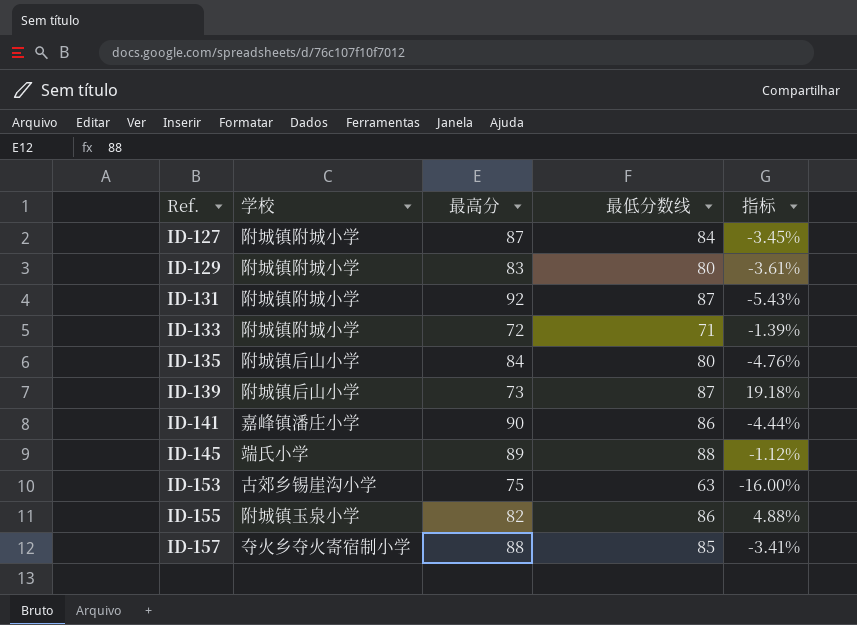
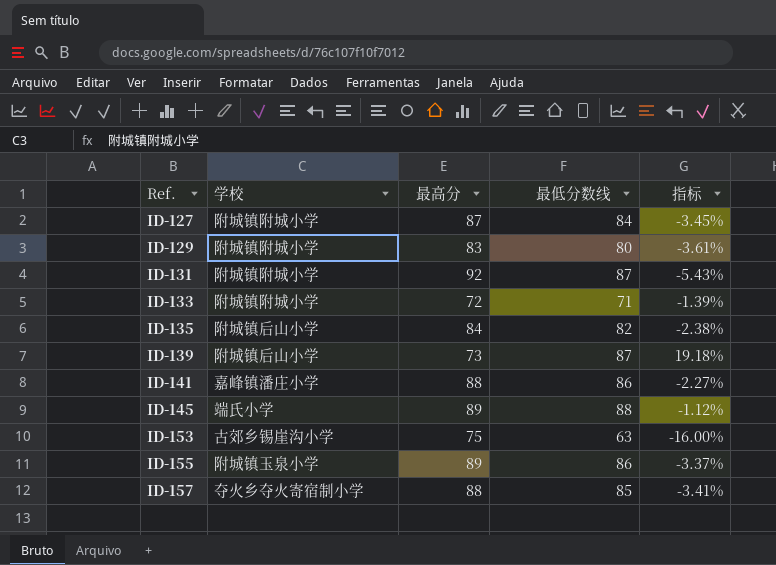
ID-135 | 最低分数线: 80 -> 82
ID-135 | 指标: -4.76% -> -2.38%
ID-141 | 最高分: 90 -> 88
ID-141 | 指标: -4.44% -> -2.27%
ID-155 | 最高分: 82 -> 89
ID-155 | 指标: 4.88% -> -3.37%

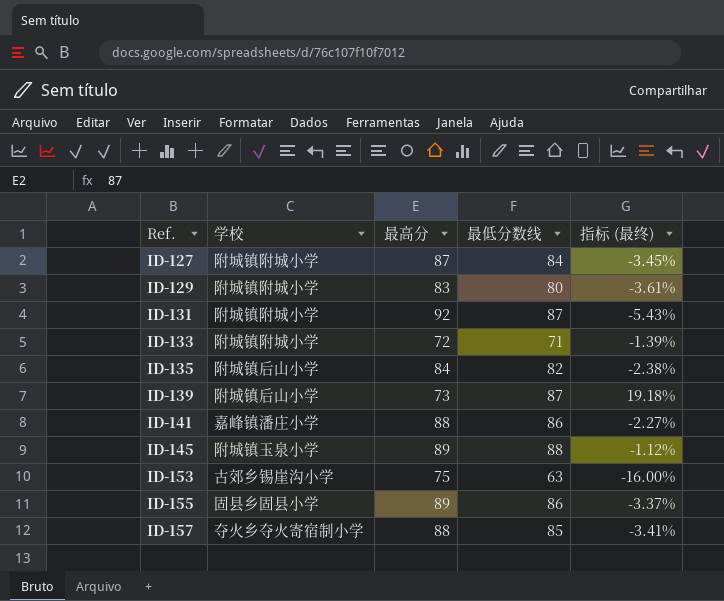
column name: 指标 -> 指标 (最终)
ID-145 | 学校: 端氏小学 -> 附城镇玉泉小学
ID-155 | 学校: 附城镇玉泉小学 -> 固县乡固县小学

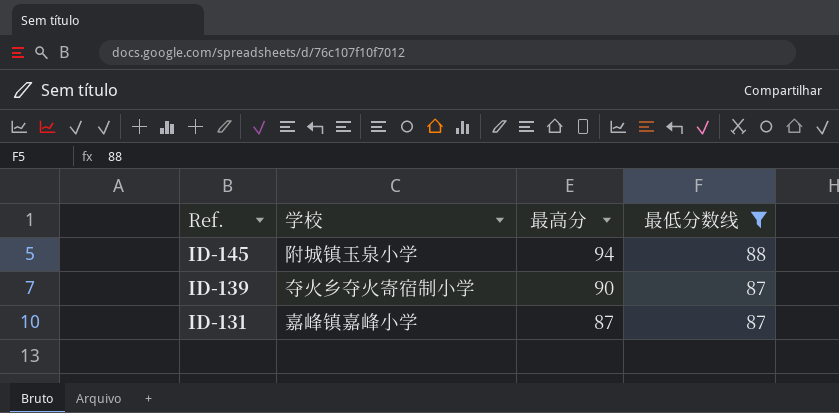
filter: none -> 最低分数线 >= 87
row order: Ref. ascending -> Ref. descending
column 指标 (最终) | formula: ([最低分数线] - [最高分]) / [最高分] -> none
ID-145 | 最高分: 89 -> 94
ID-139 | 学校: 附城镇后山小学 -> 夺火乡夺火寄宿制小学
ID-139 | 最高分: 73 -> 90
ID-131 | 学校: 附城镇附城小学 -> 嘉峰镇嘉峰小学
ID-131 | 最高分: 92 -> 87

